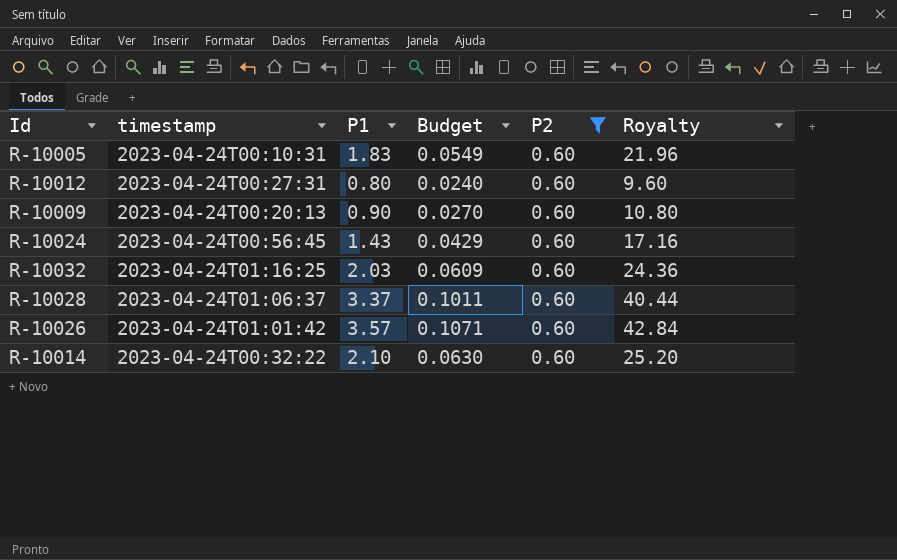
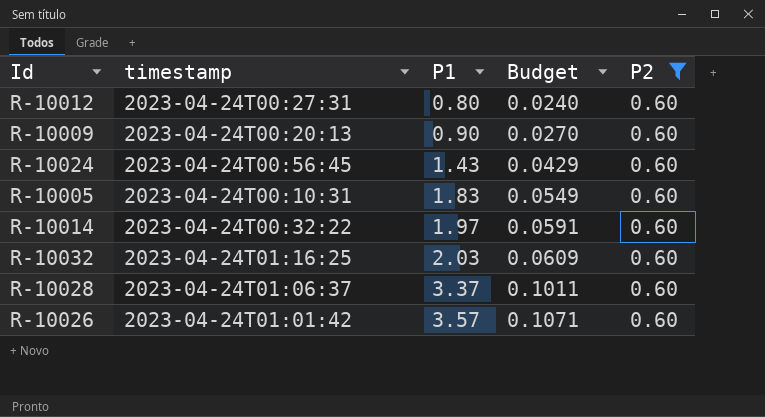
row order: none -> P1 ascending
column Royalty | formula: [P1] * 12 -> none
R-10014 | P1: 2.10 -> 1.97
R-10014 | Budget: 0.0630 -> 0.0591

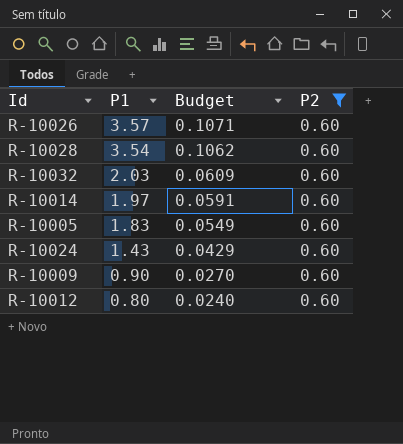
row order: P1 ascending -> P1 descending
column timestamp | position: 2 -> none
R-10028 | P1: 3.37 -> 3.54
R-10028 | Budget: 0.1011 -> 0.1062

